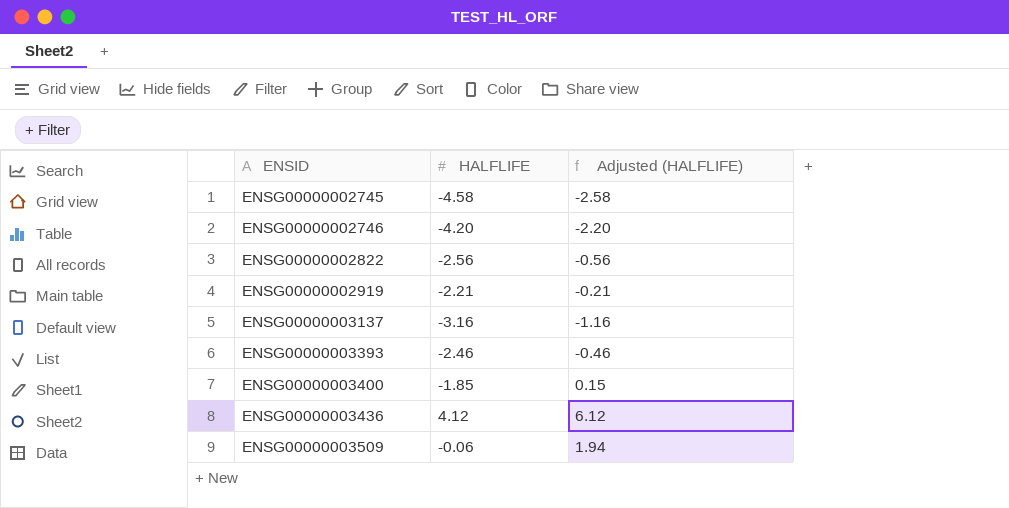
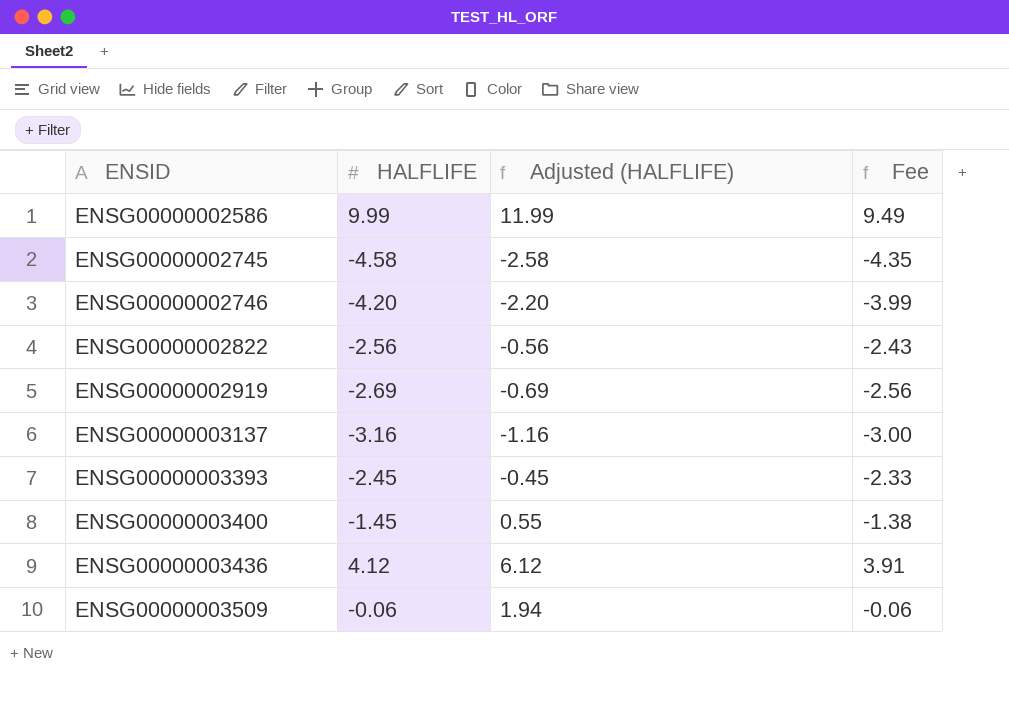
column Fee | formula: none -> [HALFLIFE] * 0.95
row ENSG00000002586: none -> 9.99 | 11.99 | 9.49
ENSG00000002919 | HALFLIFE: -2.21 -> -2.69
ENSG00000002919 | Adjusted (HALFLIFE): -0.21 -> -0.69
ENSG00000003393 | HALFLIFE: -2.46 -> -2.45
ENSG00000003393 | Adjusted (HALFLIFE): -0.46 -> -0.45
ENSG00000003400 | HALFLIFE: -1.85 -> -1.45
ENSG00000003400 | Adjusted (HALFLIFE): 0.15 -> 0.55

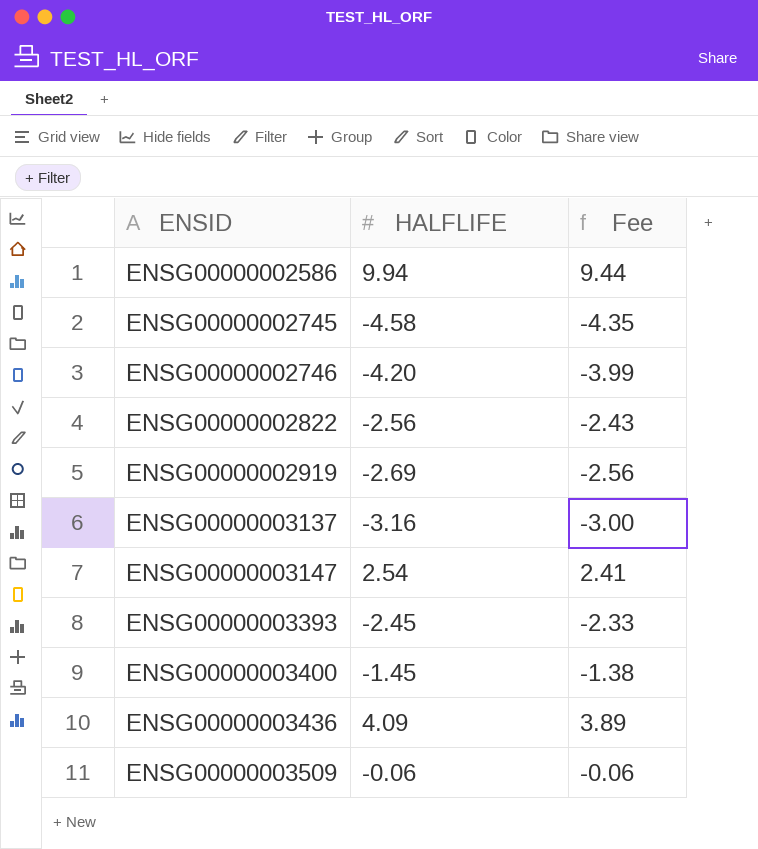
column Adjusted (HALFLIFE) | formula: [HALFLIFE] + 2 -> none
ENSG00000002586 | HALFLIFE: 9.99 -> 9.94
ENSG00000002586 | Fee: 9.49 -> 9.44
row ENSG00000003147: none -> 2.54 | 2.41
ENSG00000003436 | HALFLIFE: 4.12 -> 4.09
ENSG00000003436 | Fee: 3.91 -> 3.89

